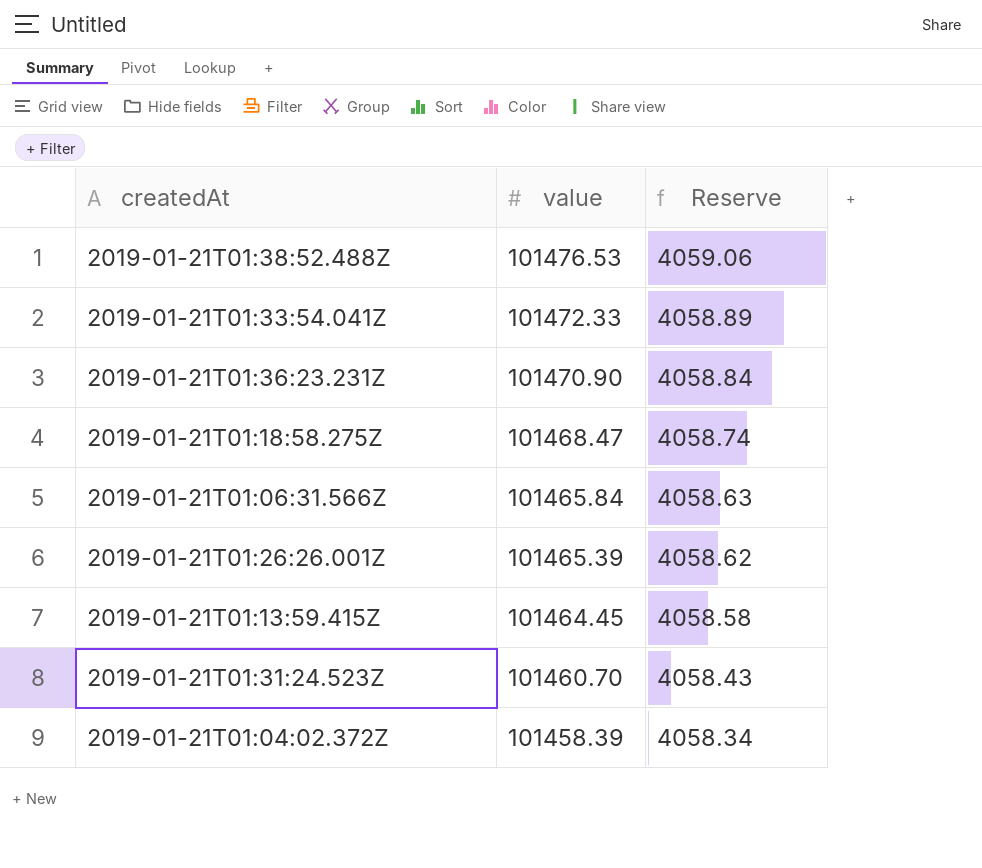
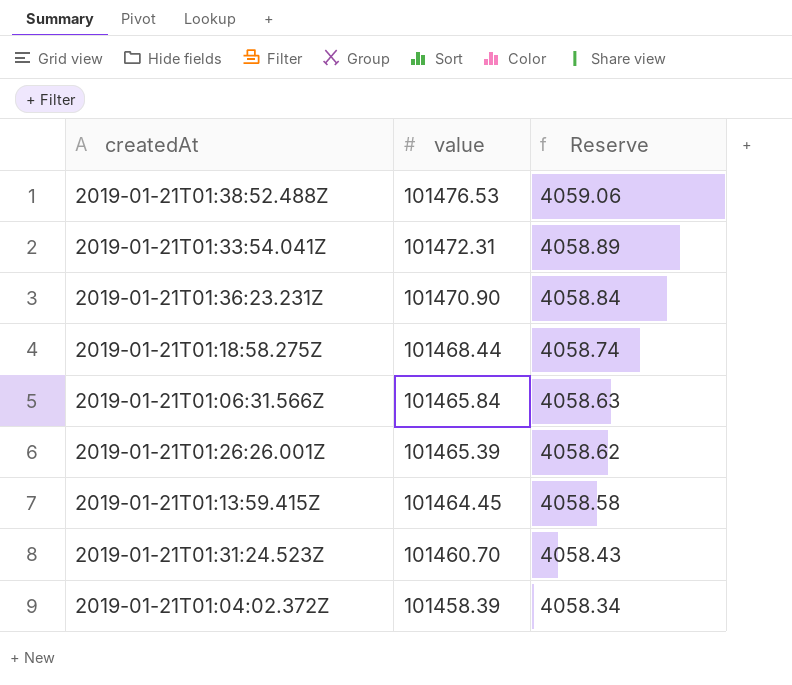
2019-01-21T01:33:54.041Z | value: 101472.33 -> 101472.31
2019-01-21T01:18:58.275Z | value: 101468.47 -> 101468.44

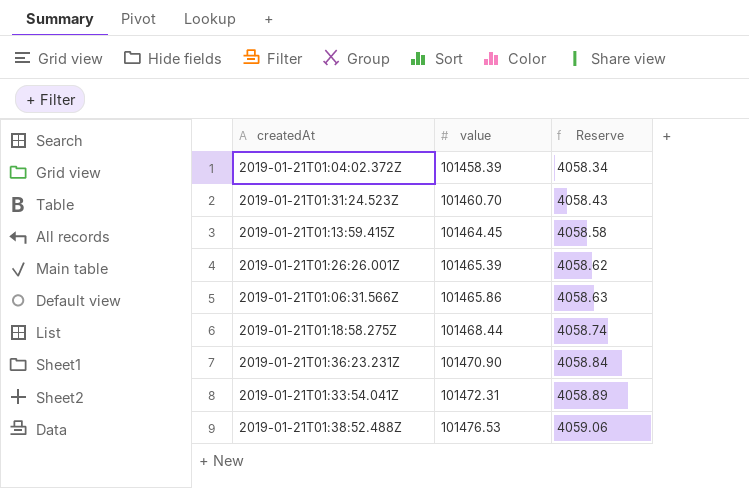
row order: value descending -> value ascending
2019-01-21T01:06:31.566Z | value: 101465.84 -> 101465.86

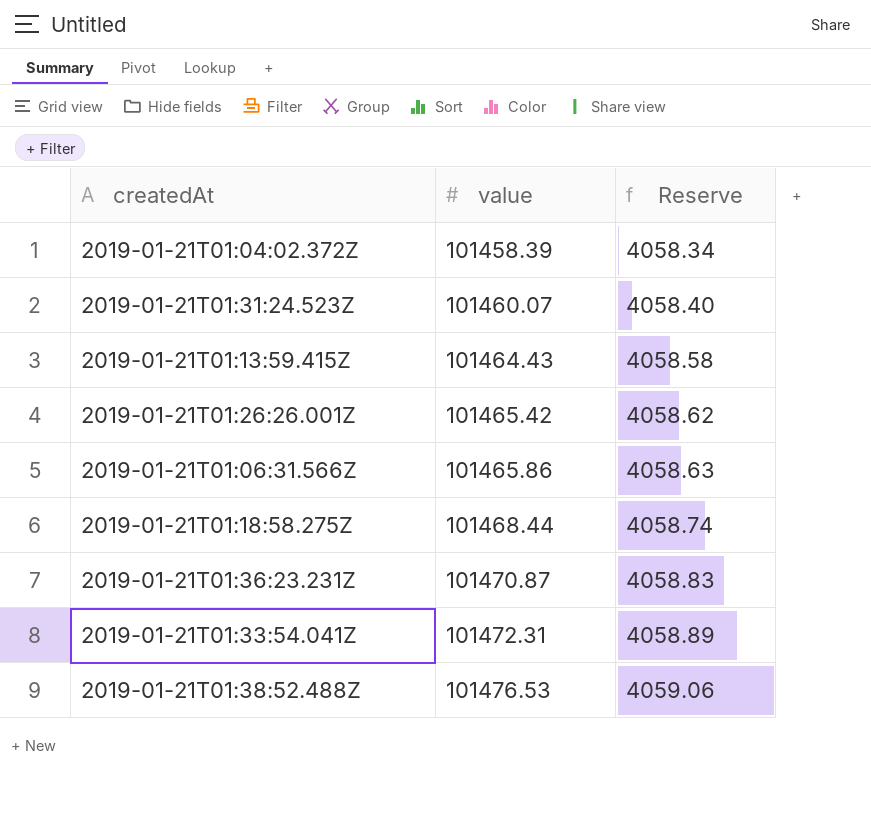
2019-01-21T01:31:24.523Z | value: 101460.70 -> 101460.07
2019-01-21T01:31:24.523Z | Reserve: 4058.43 -> 4058.40
2019-01-21T01:13:59.415Z | value: 101464.45 -> 101464.43
2019-01-21T01:26:26.001Z | value: 101465.39 -> 101465.42
2019-01-21T01:36:23.231Z | value: 101470.90 -> 101470.87
2019-01-21T01:36:23.231Z | Reserve: 4058.84 -> 4058.83

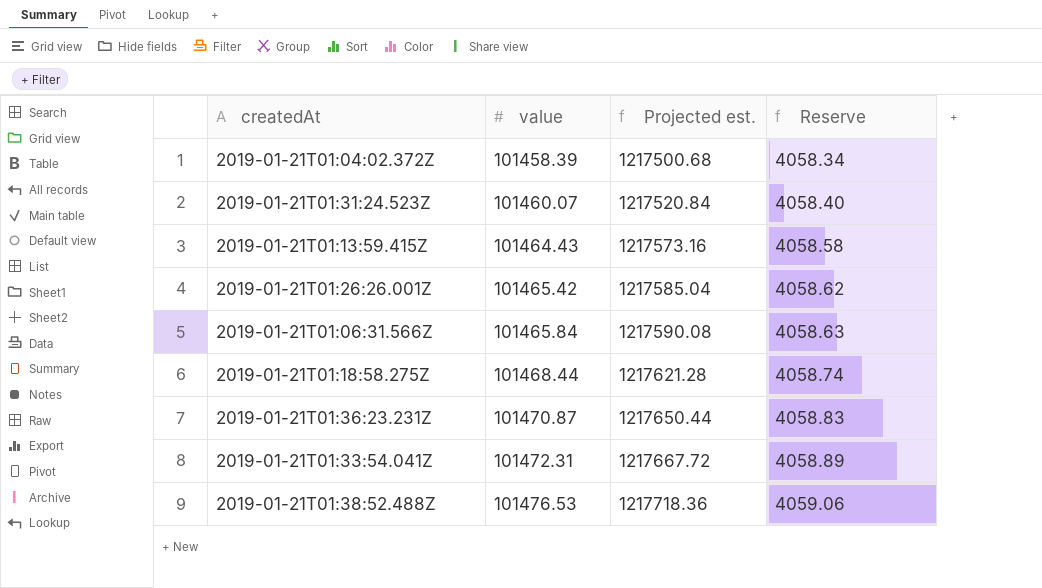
column Projected est. | formula: none -> [value] * 12
2019-01-21T01:06:31.566Z | value: 101465.86 -> 101465.84

